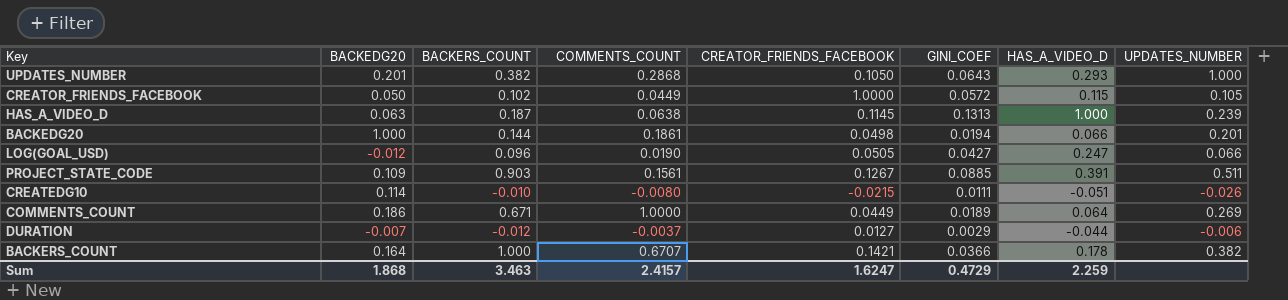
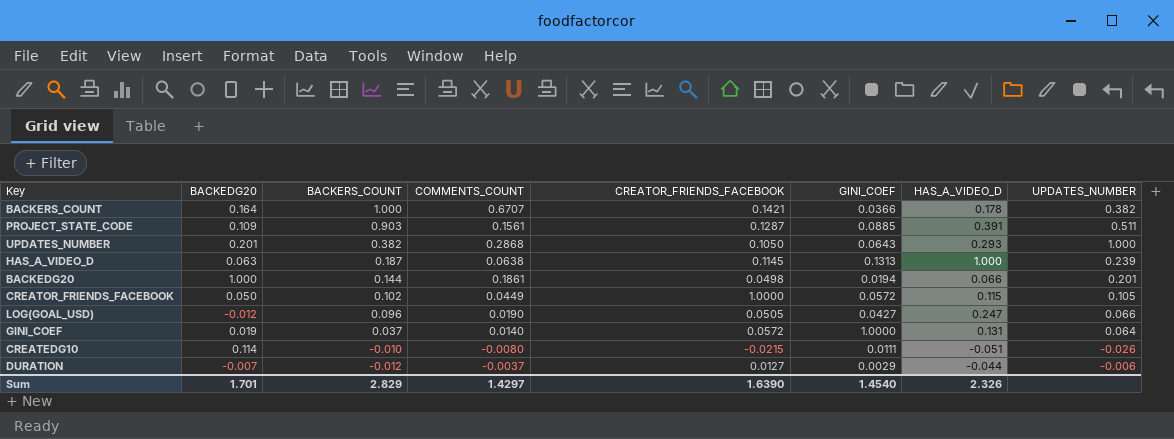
row order: none -> BACKERS_COUNT descending
row COMMENTS_COUNT: 0.186 | 0.671 | 1.0000 | 0.0449 | 0.0189 | 0.064 | 0.269 -> none
PROJECT_STATE_CODE | CREATOR_FRIENDS_FACEBOOK: 0.1267 -> 0.1287
row GINI_COEF: none -> 0.019 | 0.037 | 0.0140 | 0.0572 | 1.0000 | 0.131 | 0.064
Sum | BACKEDG20: 1.868 -> 1.701
Sum | BACKERS_COUNT: 3.463 -> 2.829
Sum | COMMENTS_COUNT: 2.4157 -> 1.4297
Sum | CREATOR_FRIENDS_FACEBOOK: 1.6247 -> 1.6390
Sum | GINI_COEF: 0.4729 -> 1.4540
Sum | HAS_A_VIDEO_D: 2.259 -> 2.326

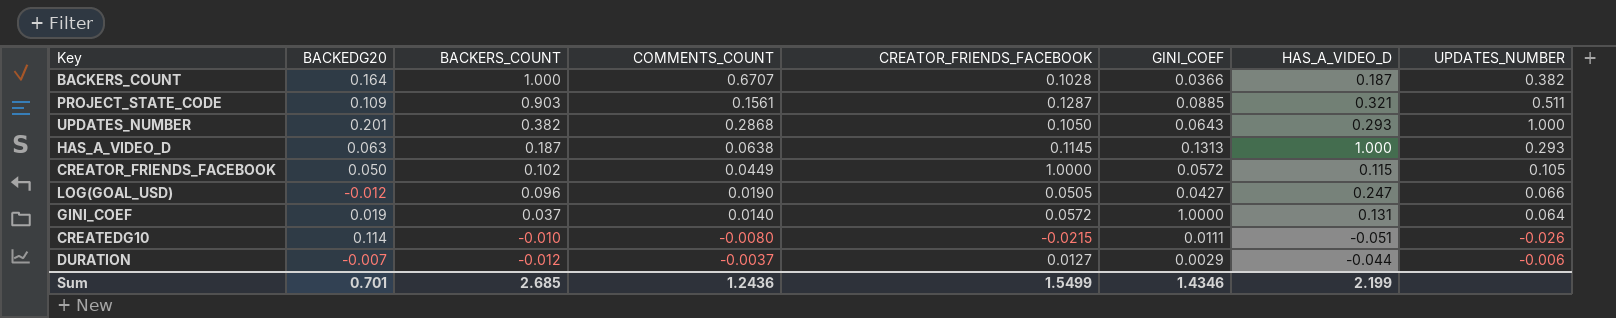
row BACKEDG20: 1.000 | 0.144 | 0.1861 | 0.0498 | 0.0194 | 0.066 | 0.201 -> none
BACKERS_COUNT | CREATOR_FRIENDS_FACEBOOK: 0.1421 -> 0.1028
BACKERS_COUNT | HAS_A_VIDEO_D: 0.178 -> 0.187
PROJECT_STATE_CODE | HAS_A_VIDEO_D: 0.391 -> 0.321
HAS_A_VIDEO_D | UPDATES_NUMBER: 0.239 -> 0.293
Sum | BACKEDG20: 1.701 -> 0.701
Sum | BACKERS_COUNT: 2.829 -> 2.685
Sum | COMMENTS_COUNT: 1.4297 -> 1.2436
Sum | CREATOR_FRIENDS_FACEBOOK: 1.6390 -> 1.5499
Sum | GINI_COEF: 1.4540 -> 1.4346
Sum | HAS_A_VIDEO_D: 2.326 -> 2.199

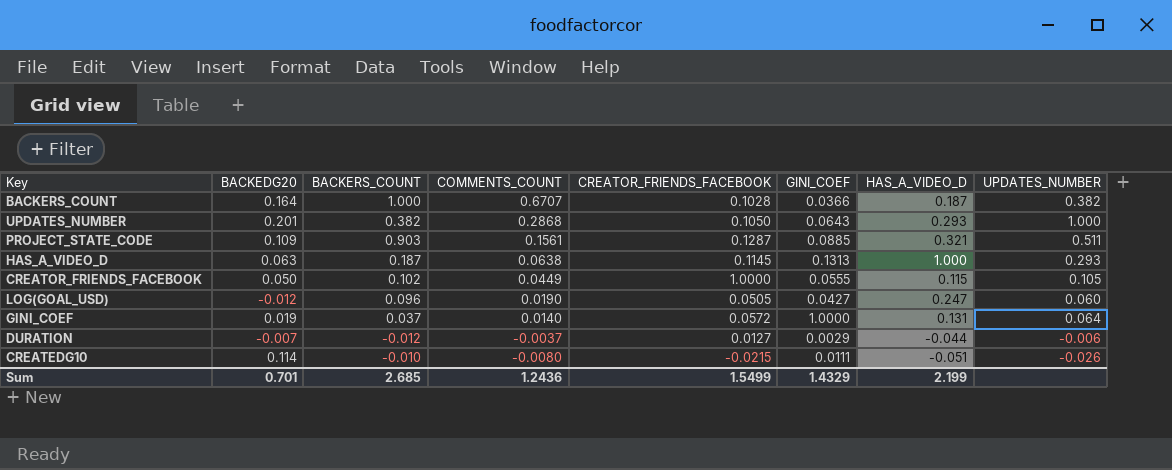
row order: BACKERS_COUNT descending -> COMMENTS_COUNT descending
CREATOR_FRIENDS_FACEBOOK | GINI_COEF: 0.0572 -> 0.0555
LOG(GOAL_USD) | UPDATES_NUMBER: 0.066 -> 0.060
Sum | GINI_COEF: 1.4346 -> 1.4329

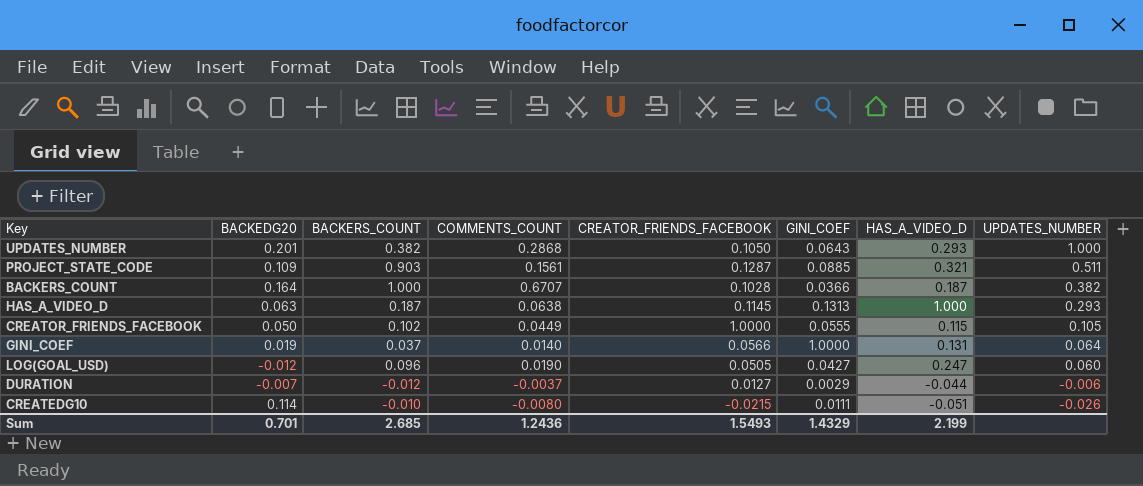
row order: COMMENTS_COUNT descending -> UPDATES_NUMBER descending
GINI_COEF | CREATOR_FRIENDS_FACEBOOK: 0.0572 -> 0.0566
Sum | CREATOR_FRIENDS_FACEBOOK: 1.5499 -> 1.5493

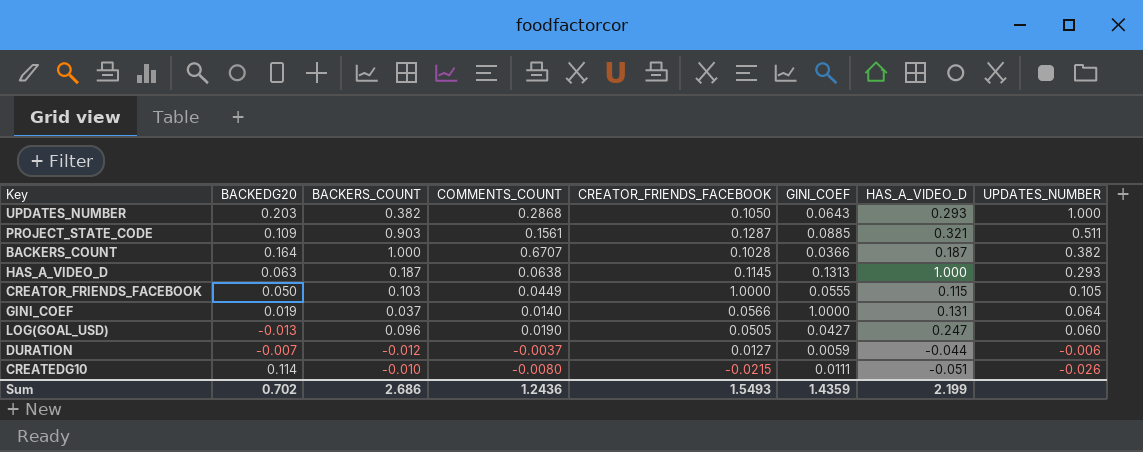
UPDATES_NUMBER | BACKEDG20: 0.201 -> 0.203
CREATOR_FRIENDS_FACEBOOK | BACKERS_COUNT: 0.102 -> 0.103
LOG(GOAL_USD) | BACKEDG20: -0.012 -> -0.013
DURATION | GINI_COEF: 0.0029 -> 0.0059
Sum | BACKEDG20: 0.701 -> 0.702
Sum | BACKERS_COUNT: 2.685 -> 2.686
Sum | GINI_COEF: 1.4329 -> 1.4359

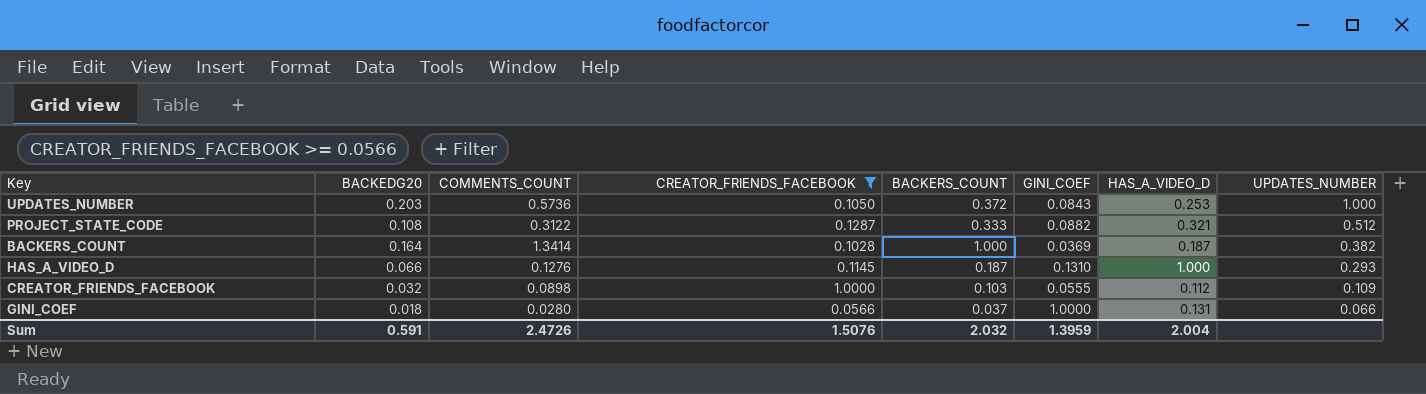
filter: none -> CREATOR_FRIENDS_FACEBOOK >= 0.0566
column BACKERS_COUNT | position: 3 -> 5
UPDATES_NUMBER | COMMENTS_COUNT: 0.2868 -> 0.5736
UPDATES_NUMBER | BACKERS_COUNT: 0.382 -> 0.372
UPDATES_NUMBER | GINI_COEF: 0.0643 -> 0.0843
UPDATES_NUMBER | HAS_A_VIDEO_D: 0.293 -> 0.253
PROJECT_STATE_CODE | BACKEDG20: 0.109 -> 0.108
PROJECT_STATE_CODE | COMMENTS_COUNT: 0.1561 -> 0.3122
PROJECT_STATE_CODE | BACKERS_COUNT: 0.903 -> 0.333
PROJECT_STATE_CODE | GINI_COEF: 0.0885 -> 0.0882
PROJECT_STATE_CODE | UPDATES_NUMBER: 0.511 -> 0.512
BACKERS_COUNT | COMMENTS_COUNT: 0.6707 -> 1.3414
BACKERS_COUNT | GINI_COEF: 0.0366 -> 0.0369
HAS_A_VIDEO_D | BACKEDG20: 0.063 -> 0.066
HAS_A_VIDEO_D | COMMENTS_COUNT: 0.0638 -> 0.1276
HAS_A_VIDEO_D | GINI_COEF: 0.1313 -> 0.1310
CREATOR_FRIENDS_FACEBOOK | BACKEDG20: 0.050 -> 0.032
CREATOR_FRIENDS_FACEBOOK | COMMENTS_COUNT: 0.0449 -> 0.0898
CREATOR_FRIENDS_FACEBOOK | HAS_A_VIDEO_D: 0.115 -> 0.112
CREATOR_FRIENDS_FACEBOOK | UPDATES_NUMBER: 0.105 -> 0.109
GINI_COEF | BACKEDG20: 0.019 -> 0.018
GINI_COEF | COMMENTS_COUNT: 0.0140 -> 0.0280
GINI_COEF | UPDATES_NUMBER: 0.064 -> 0.066
Sum | BACKEDG20: 0.702 -> 0.591
Sum | COMMENTS_COUNT: 1.2436 -> 2.4726
Sum | CREATOR_FRIENDS_FACEBOOK: 1.5493 -> 1.5076
Sum | BACKERS_COUNT: 2.686 -> 2.032
Sum | GINI_COEF: 1.4359 -> 1.3959
Sum | HAS_A_VIDEO_D: 2.199 -> 2.004

